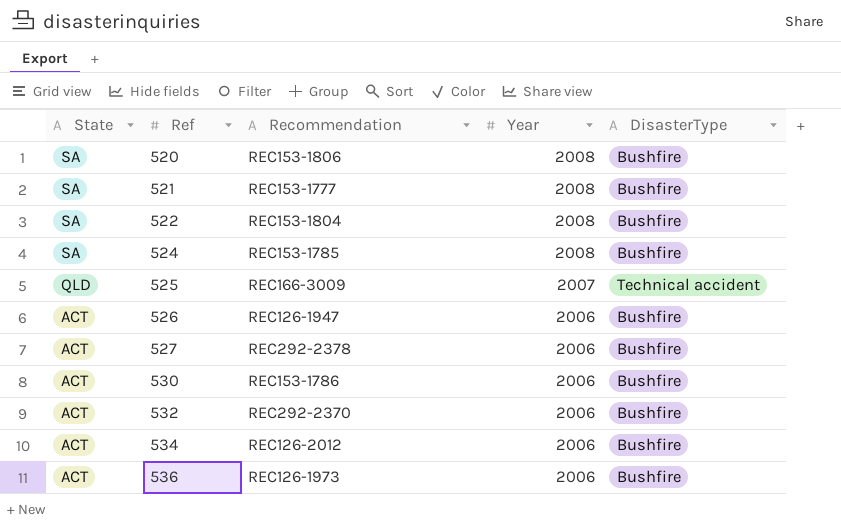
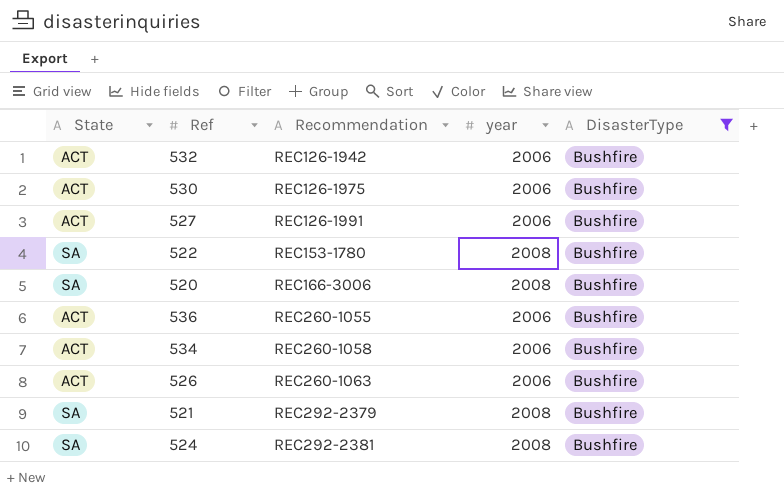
filter: none -> DisasterType = Bushfire
row order: State descending -> Recommendation ascending
column name: Year -> year
532 | Recommendation: REC292-2370 -> REC126-1942
530 | Recommendation: REC153-1786 -> REC126-1975
527 | Recommendation: REC292-2378 -> REC126-1991
522 | Recommendation: REC153-1804 -> REC153-1780
520 | Recommendation: REC153-1806 -> REC166-3006
536 | Recommendation: REC126-1973 -> REC260-1055
534 | Recommendation: REC126-2012 -> REC260-1058
526 | Recommendation: REC126-1947 -> REC260-1063
521 | Recommendation: REC153-1777 -> REC292-2379
524 | Recommendation: REC153-1785 -> REC292-2381

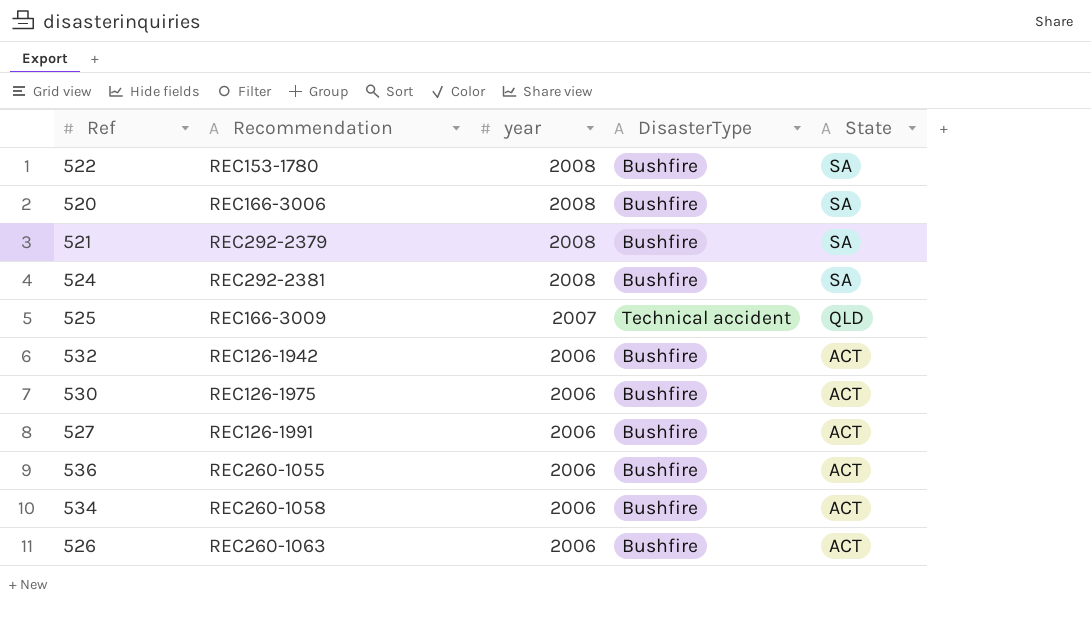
filter: DisasterType = Bushfire -> none
row order: Recommendation ascending -> year descending
column State | position: 1 -> 5

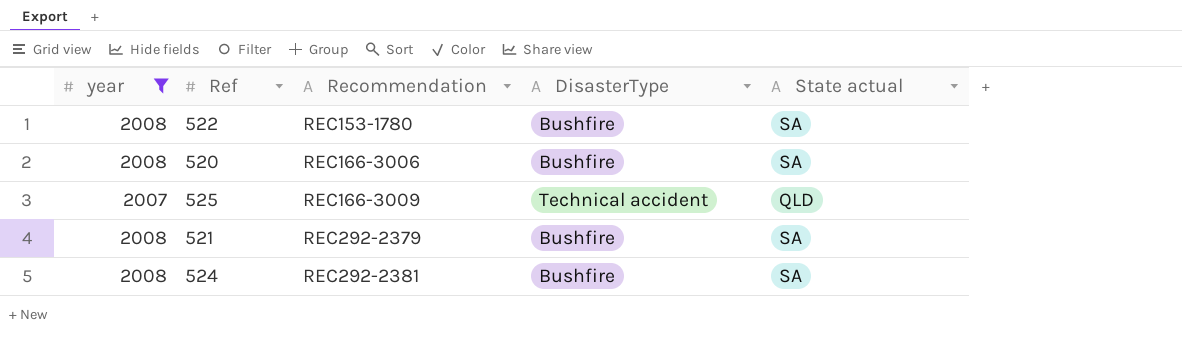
filter: none -> year != 2006
row order: year descending -> Recommendation ascending
column year | position: 3 -> 1
column name: State -> State actual

